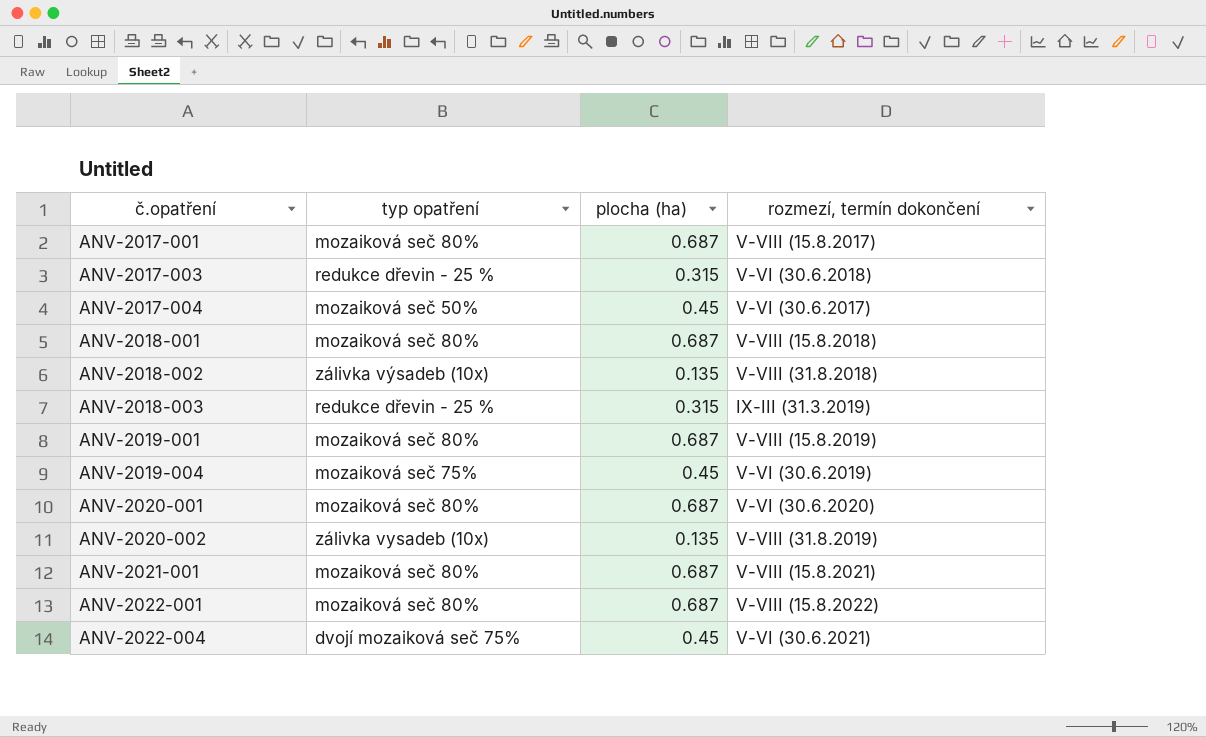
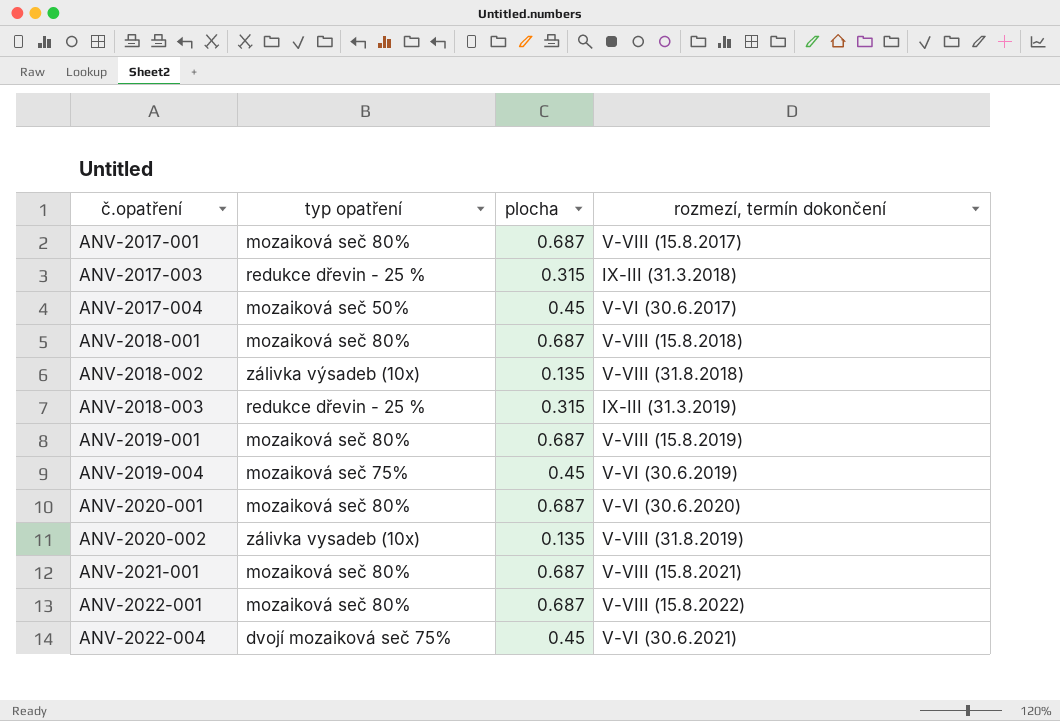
column name: plocha (ha) -> plocha
ANV-2017-003 | rozmezí, termín dokončení: V-VI (30.6.2018) -> IX-III (31.3.2018)

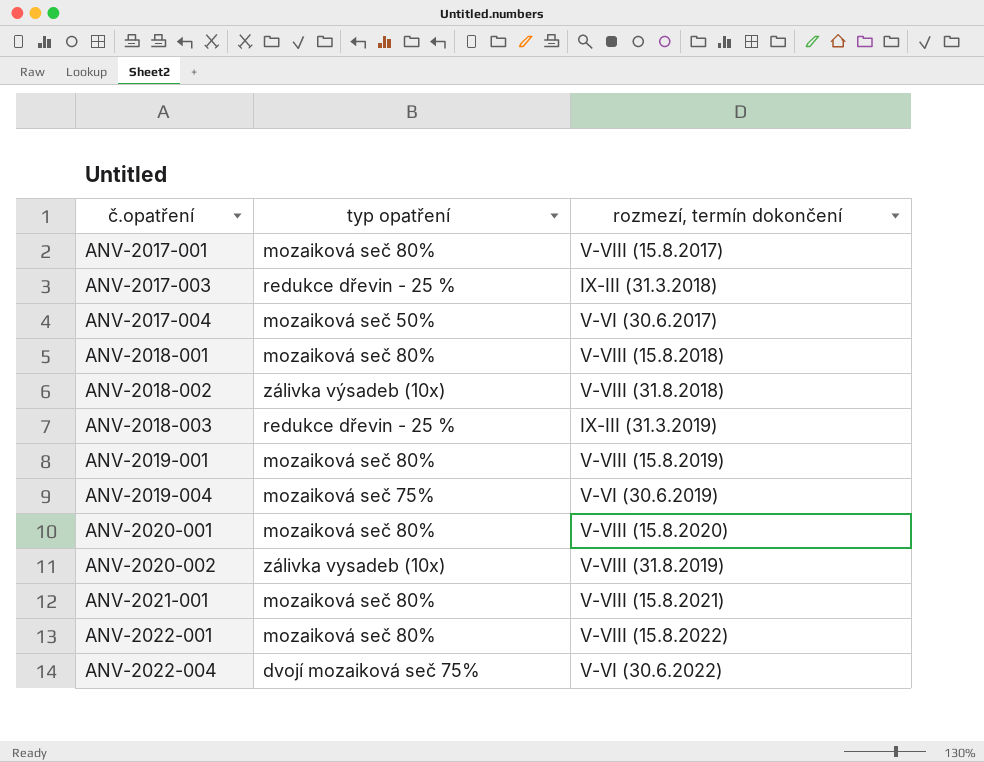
column plocha | position: 3 -> none
ANV-2020-001 | rozmezí, termín dokončení: V-VI (30.6.2020) -> V-VIII (15.8.2020)
ANV-2022-004 | rozmezí, termín dokončení: V-VI (30.6.2021) -> V-VI (30.6.2022)

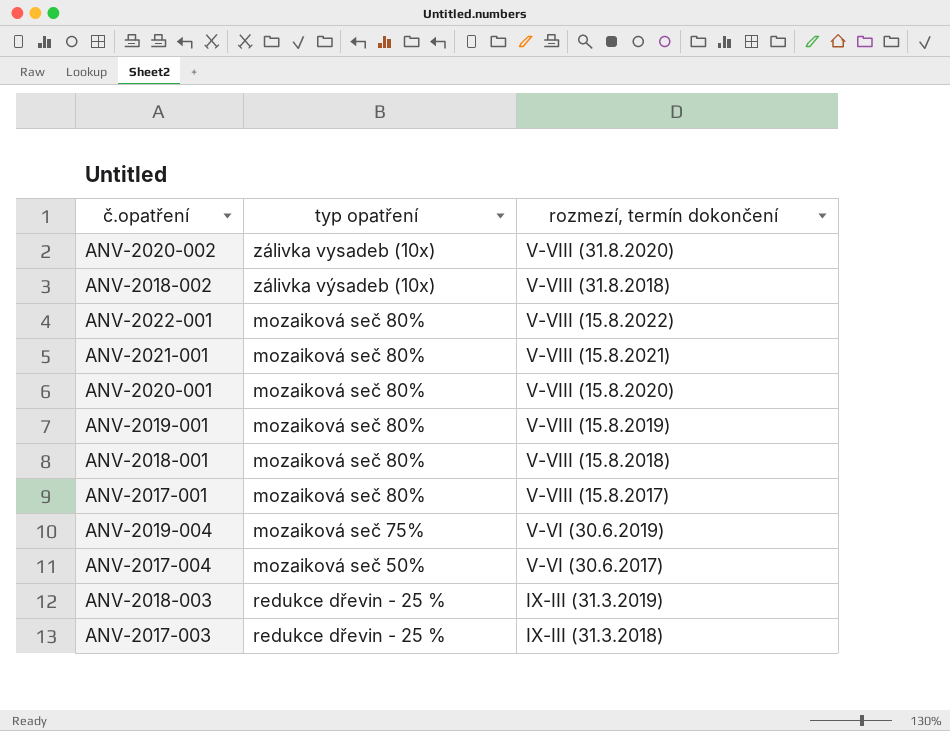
row order: č.opatření ascending -> rozmezí, termín dokončení descending
row ANV-2022-004: dvojí mozaiková seč 75% | V-VI (30.6.2022) -> none
ANV-2020-002 | rozmezí, termín dokončení: V-VIII (31.8.2019) -> V-VIII (31.8.2020)

